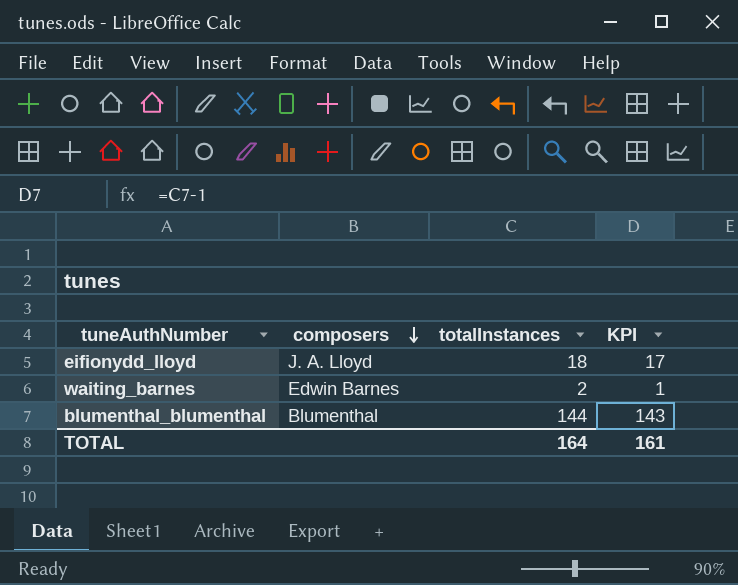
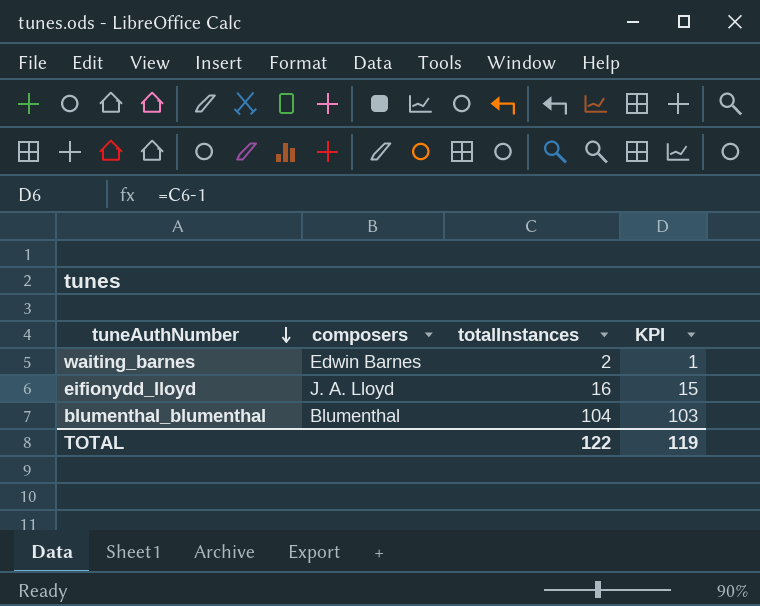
row order: composers descending -> tuneAuthNumber descending
eifionydd_lloyd | totalInstances: 18 -> 16
eifionydd_lloyd | KPI: 17 -> 15
blumenthal_blumenthal | totalInstances: 144 -> 104
blumenthal_blumenthal | KPI: 143 -> 103
TOTAL | totalInstances: 164 -> 122
TOTAL | KPI: 161 -> 119

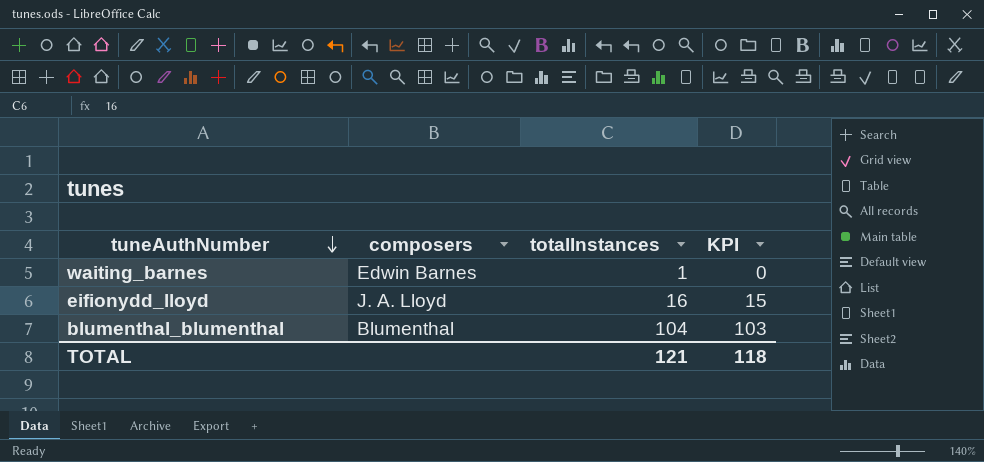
waiting_barnes | totalInstances: 2 -> 1
waiting_barnes | KPI: 1 -> 0
TOTAL | totalInstances: 122 -> 121
TOTAL | KPI: 119 -> 118

